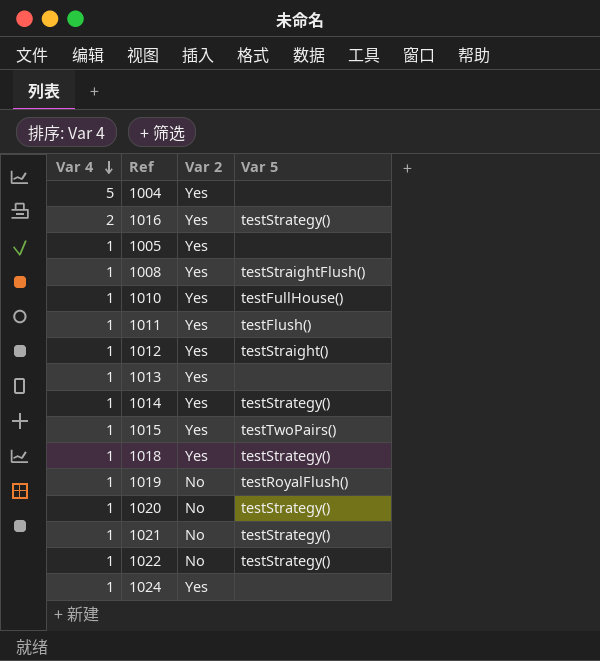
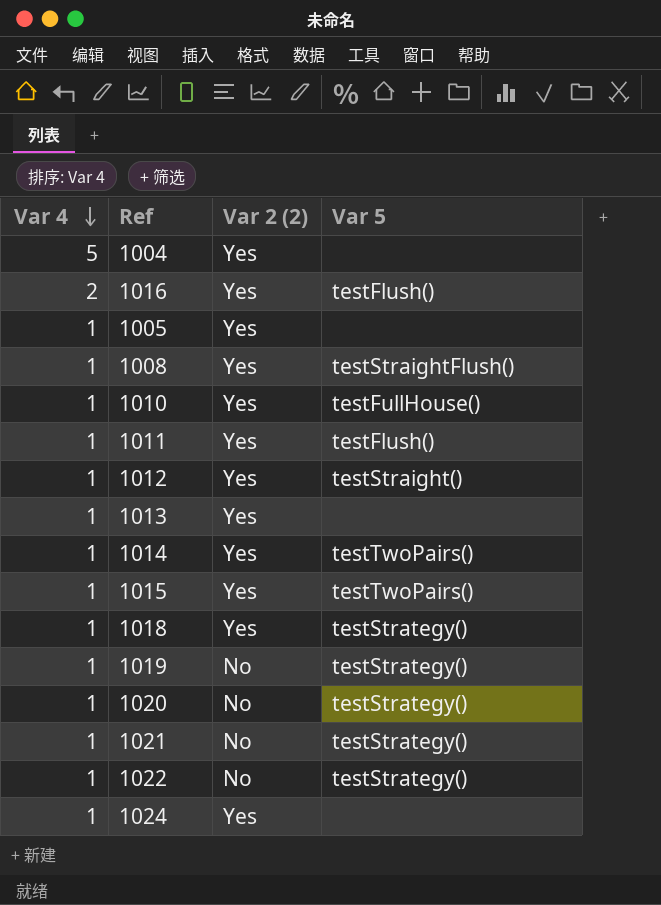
column name: Var 2 -> Var 2 (2)
1016 | Var 5: testStrategy() -> testFlush()
1014 | Var 5: testStrategy() -> testTwoPairs()
1019 | Var 5: testRoyalFlush() -> testStrategy()

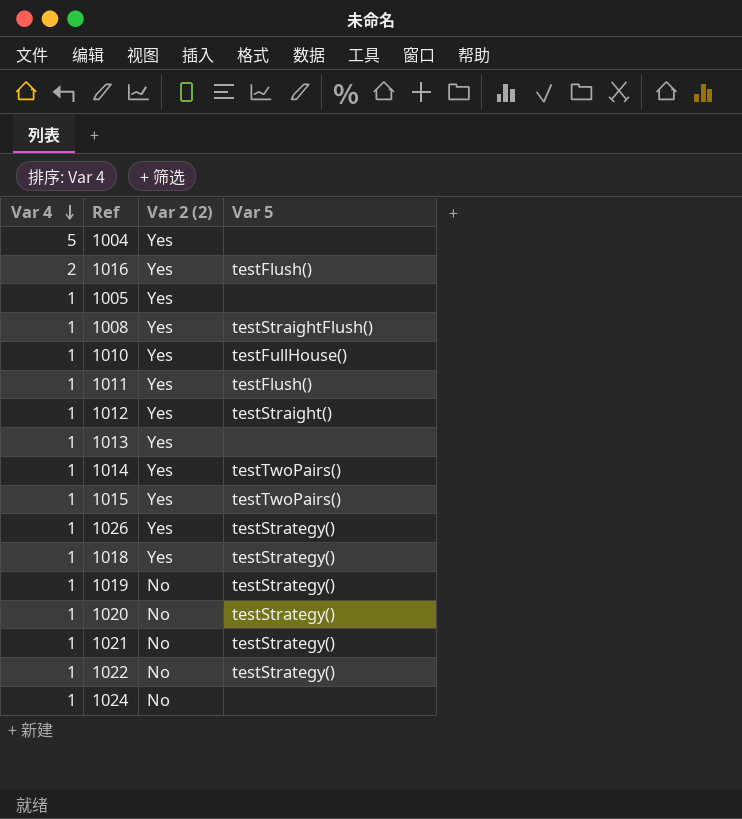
row 1026: none -> 1 | Yes | testStrategy()
1024 | Var 2 (2): Yes -> No

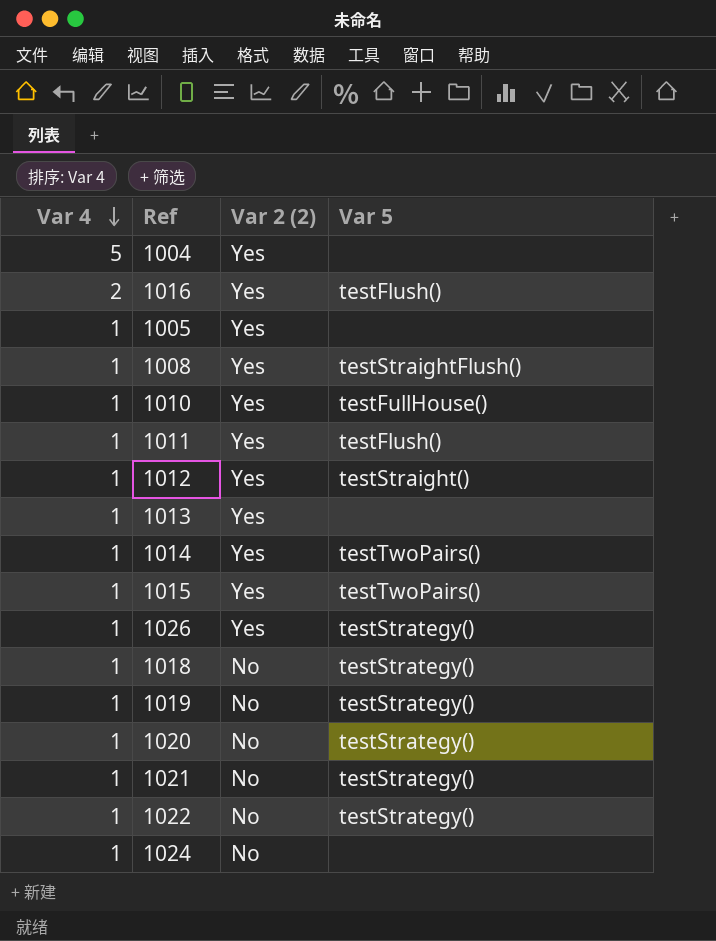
1018 | Var 2 (2): Yes -> No

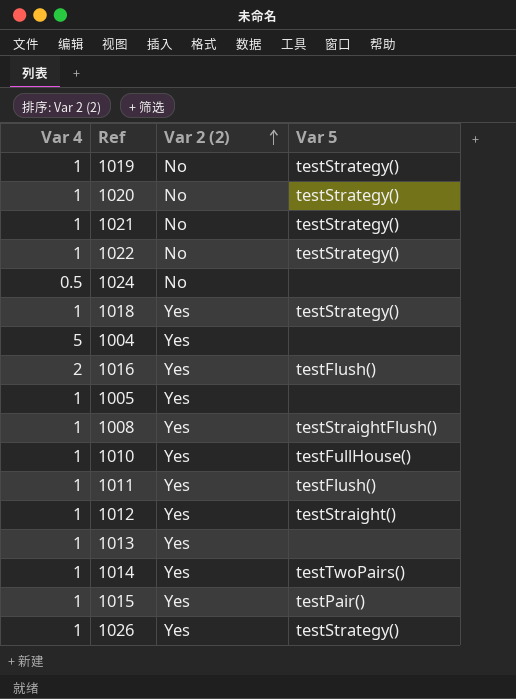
row order: Var 4 descending -> Var 2 (2) ascending
1024 | Var 4: 1 -> 0.5
1018 | Var 2 (2): No -> Yes
1015 | Var 5: testTwoPairs() -> testPair()

